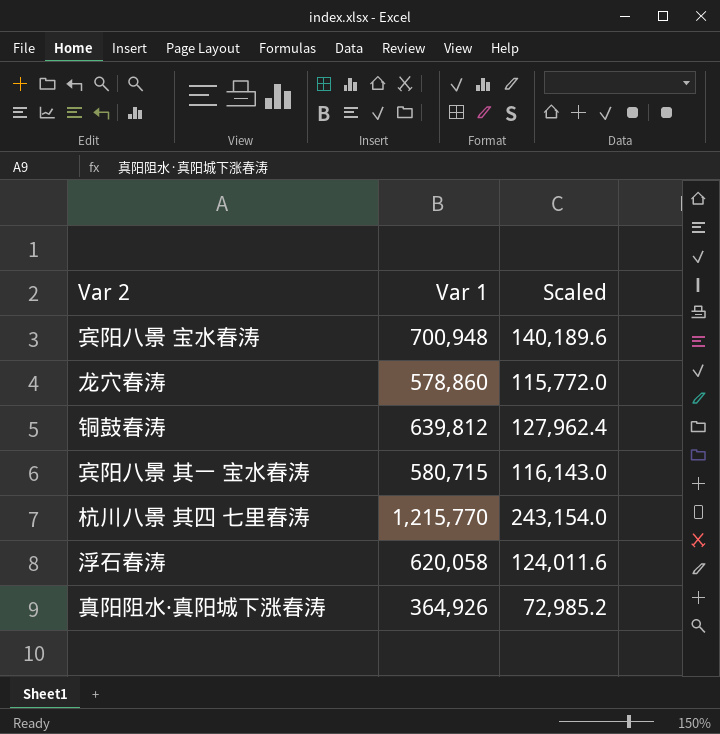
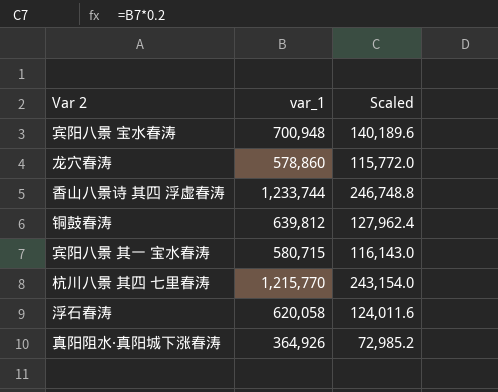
column name: Var 1 -> var_1
row 香山八景诗 其四 浮虚春涛: none -> 1,233,744 | 246,748.8

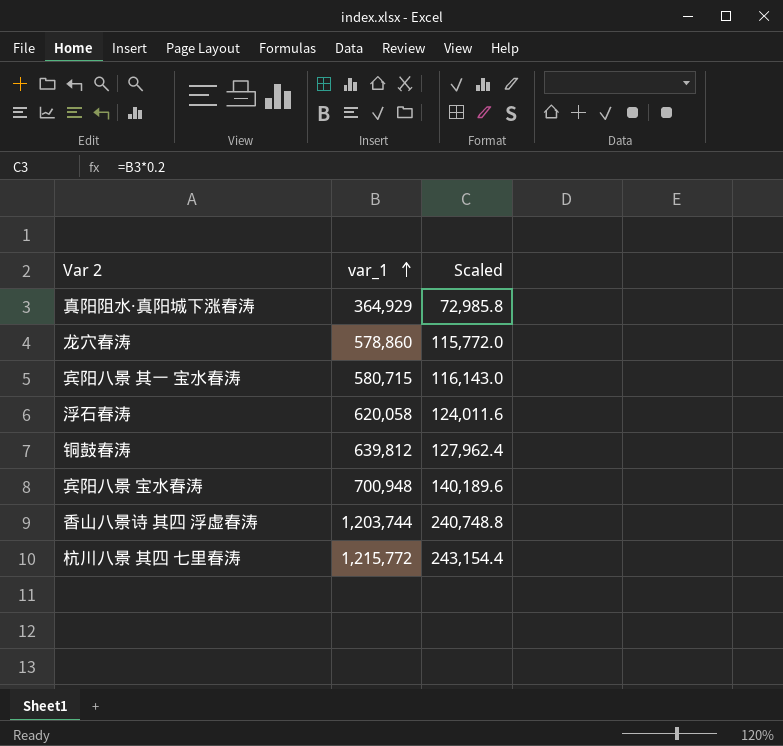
row order: none -> var_1 ascending
真阳阻水·真阳城下涨春涛 | var_1: 364,926 -> 364,929
真阳阻水·真阳城下涨春涛 | Scaled: 72,985.2 -> 72,985.8
香山八景诗 其四 浮虚春涛 | var_1: 1,233,744 -> 1,203,744
香山八景诗 其四 浮虚春涛 | Scaled: 246,748.8 -> 240,748.8
杭川八景 其四 七里春涛 | var_1: 1,215,770 -> 1,215,772
杭川八景 其四 七里春涛 | Scaled: 243,154.0 -> 243,154.4

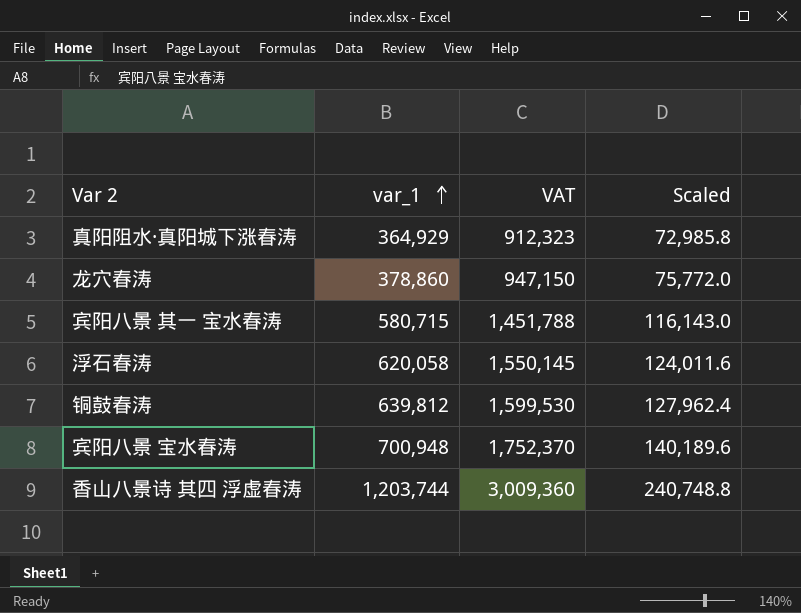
column VAT | formula: none -> [var_1] * 2.5
row 杭川八景 其四 七里春涛: 1,215,772 | 243,154.4 -> none
龙穴春涛 | var_1: 578,860 -> 378,860
龙穴春涛 | Scaled: 115,772.0 -> 75,772.0

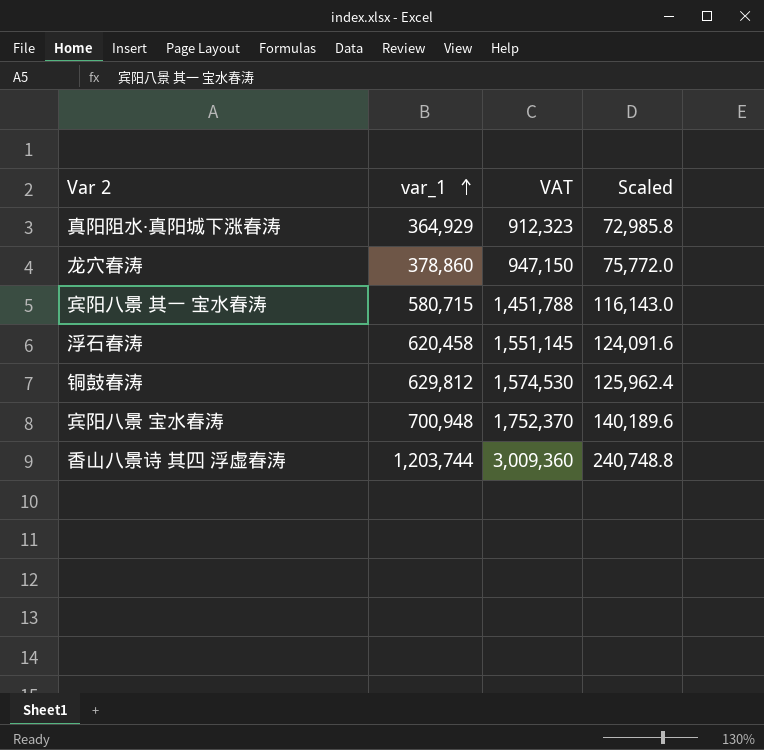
浮石春涛 | var_1: 620,058 -> 620,458
浮石春涛 | VAT: 1,550,145 -> 1,551,145
浮石春涛 | Scaled: 124,011.6 -> 124,091.6
铜鼓春涛 | var_1: 639,812 -> 629,812
铜鼓春涛 | VAT: 1,599,530 -> 1,574,530
铜鼓春涛 | Scaled: 127,962.4 -> 125,962.4

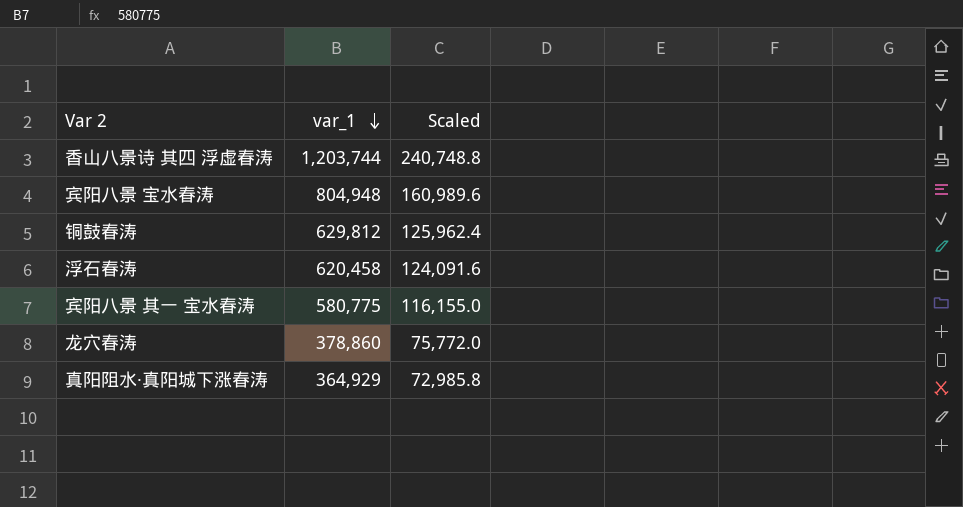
row order: var_1 ascending -> var_1 descending
column VAT | formula: [var_1] * 2.5 -> none
宾阳八景 宝水春涛 | var_1: 700,948 -> 804,948
宾阳八景 宝水春涛 | Scaled: 140,189.6 -> 160,989.6
宾阳八景 其一 宝水春涛 | var_1: 580,715 -> 580,775
宾阳八景 其一 宝水春涛 | Scaled: 116,143.0 -> 116,155.0

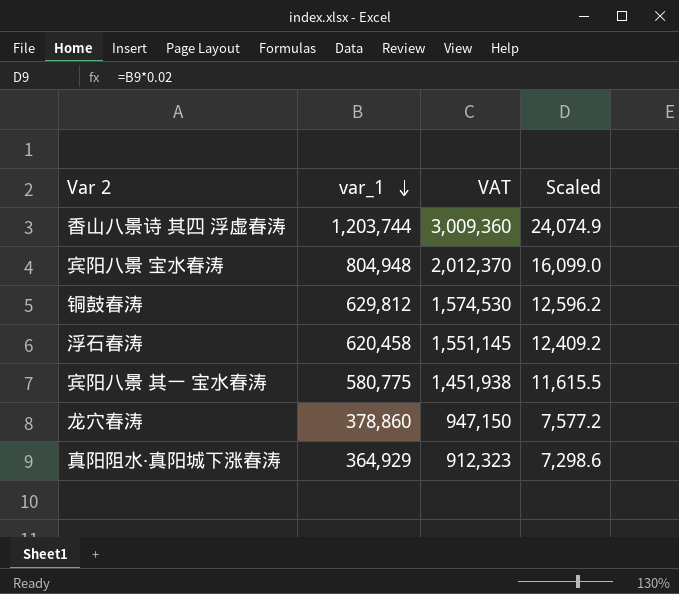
column VAT | formula: none -> [var_1] * 2.5
column Scaled | formula: [var_1] * 0.2 -> [var_1] * 0.02

